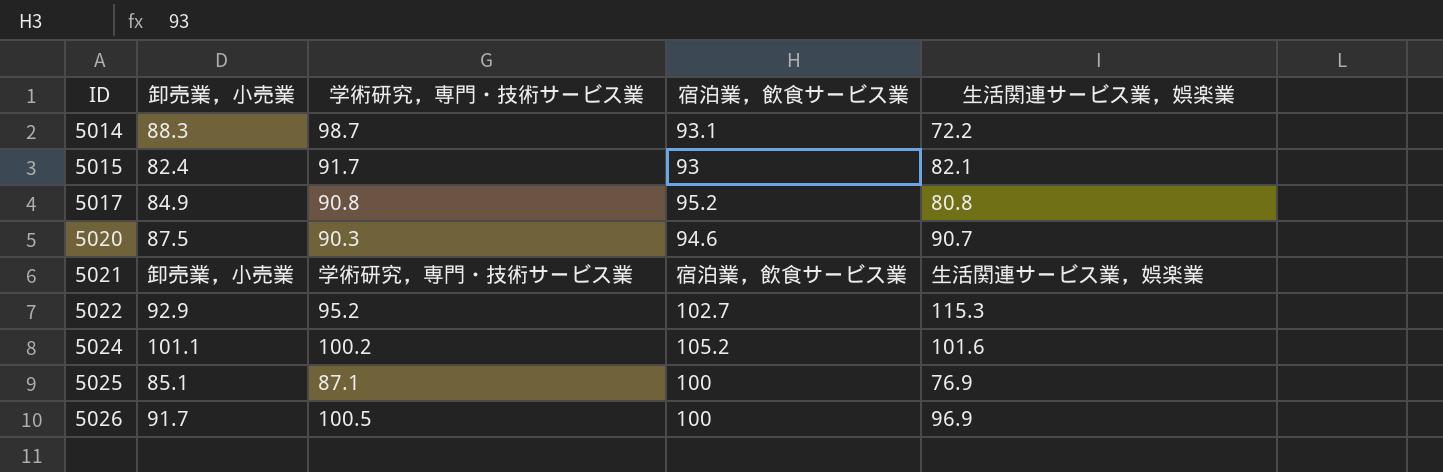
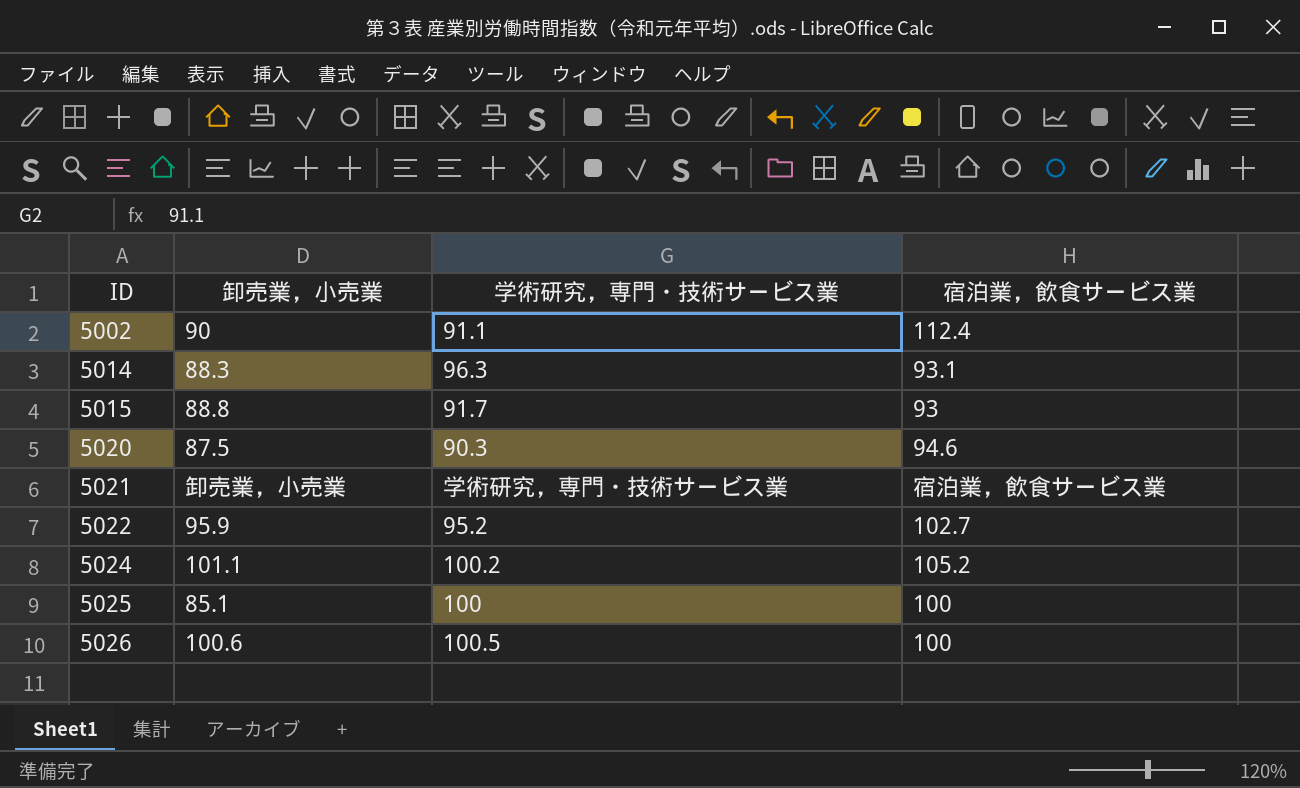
column 生活関連サービス業，娯楽業 | position: 5 -> none
row 5017: 84.9 | 90.8 | 95.2 | 80.8 -> none
row 5002: none -> 90 | 91.1 | 112.4
5014 | 学術研究，専門・技術サービス業: 98.7 -> 96.3
5015 | 卸売業，小売業: 82.4 -> 88.8
5022 | 卸売業，小売業: 92.9 -> 95.9
5025 | 学術研究，専門・技術サービス業: 87.1 -> 100
5026 | 卸売業，小売業: 91.7 -> 100.6

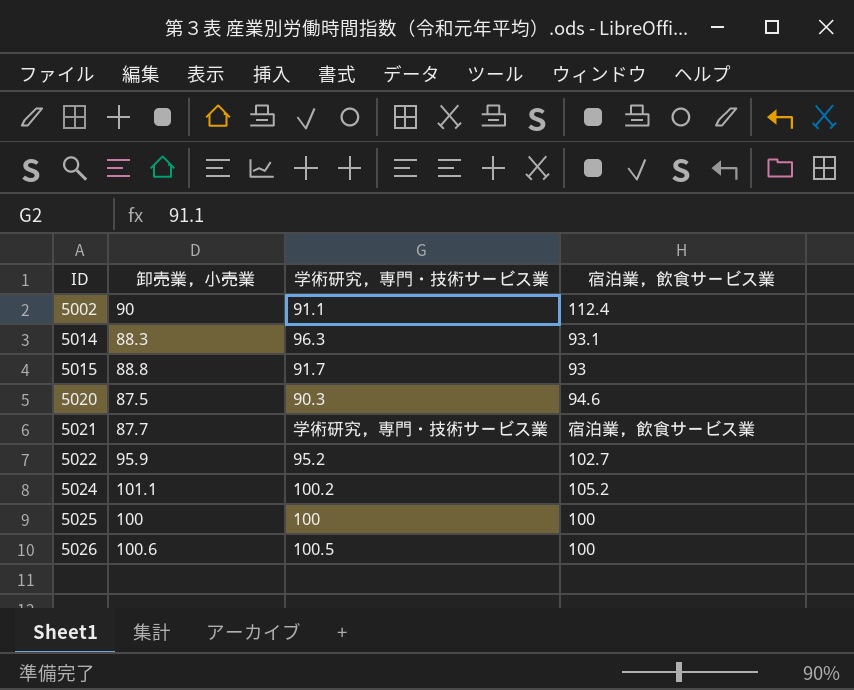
5021 | 卸売業，小売業: 卸売業，小売業 -> 87.7
5025 | 卸売業，小売業: 85.1 -> 100

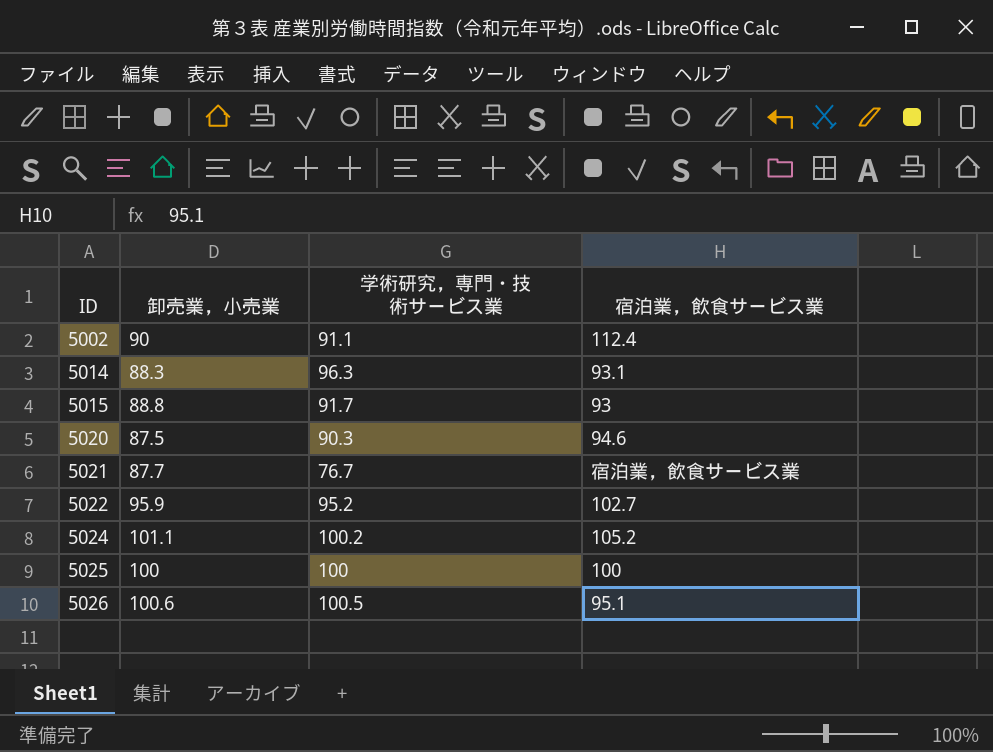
5021 | 学術研究，専門・技術サービス業: 学術研究，専門・技術サービス業 -> 76.7
5026 | 宿泊業，飲食サービス業: 100 -> 95.1

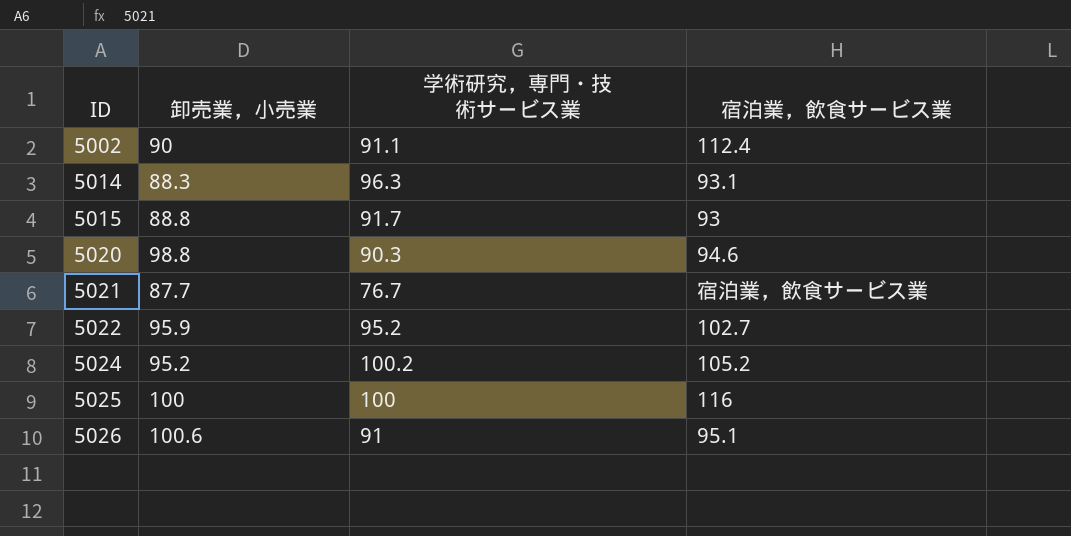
5020 | 卸売業，小売業: 87.5 -> 98.8
5024 | 卸売業，小売業: 101.1 -> 95.2
5025 | 宿泊業，飲食サービス業: 100 -> 116
5026 | 学術研究，専門・技術サービス業: 100.5 -> 91

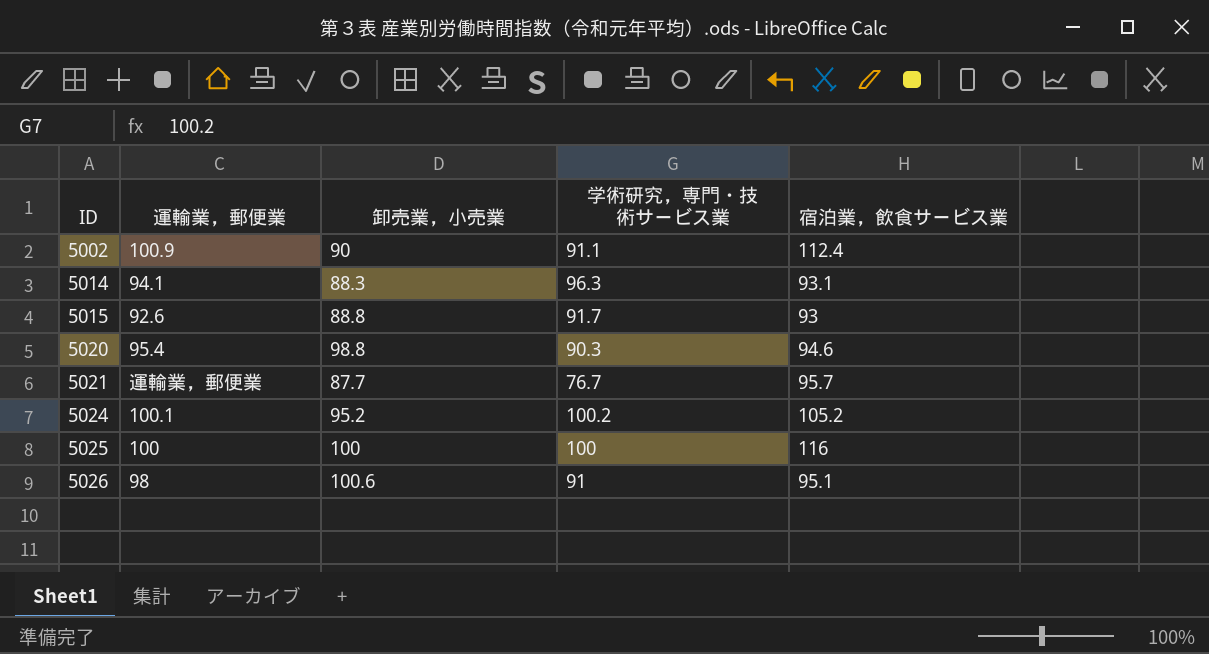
column 運輸業，郵便業 | position: none -> 2
row 5022: 95.9 | 95.2 | 102.7 -> none
5021 | 宿泊業，飲食サービス業: 宿泊業，飲食サービス業 -> 95.7

